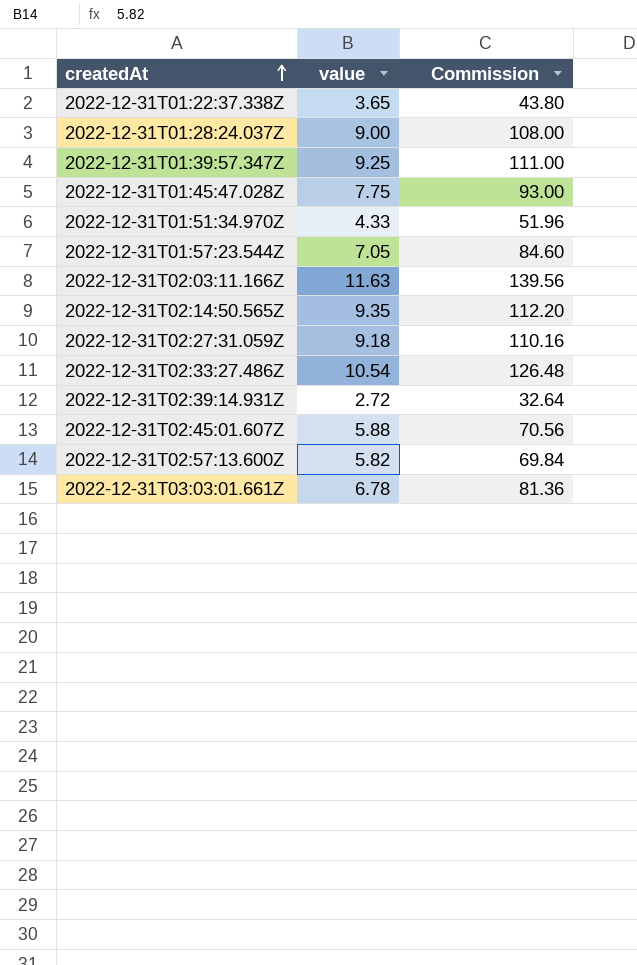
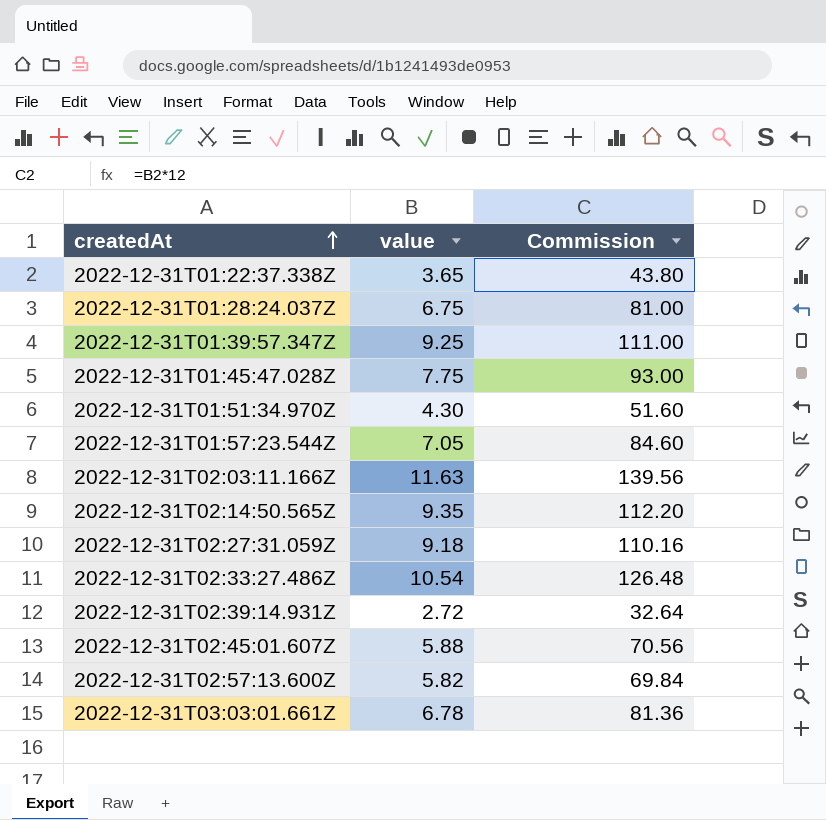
2022-12-31T01:28:24.037Z | value: 9.00 -> 6.75
2022-12-31T01:28:24.037Z | Commission: 108.00 -> 81.00
2022-12-31T01:51:34.970Z | value: 4.33 -> 4.30
2022-12-31T01:51:34.970Z | Commission: 51.96 -> 51.60

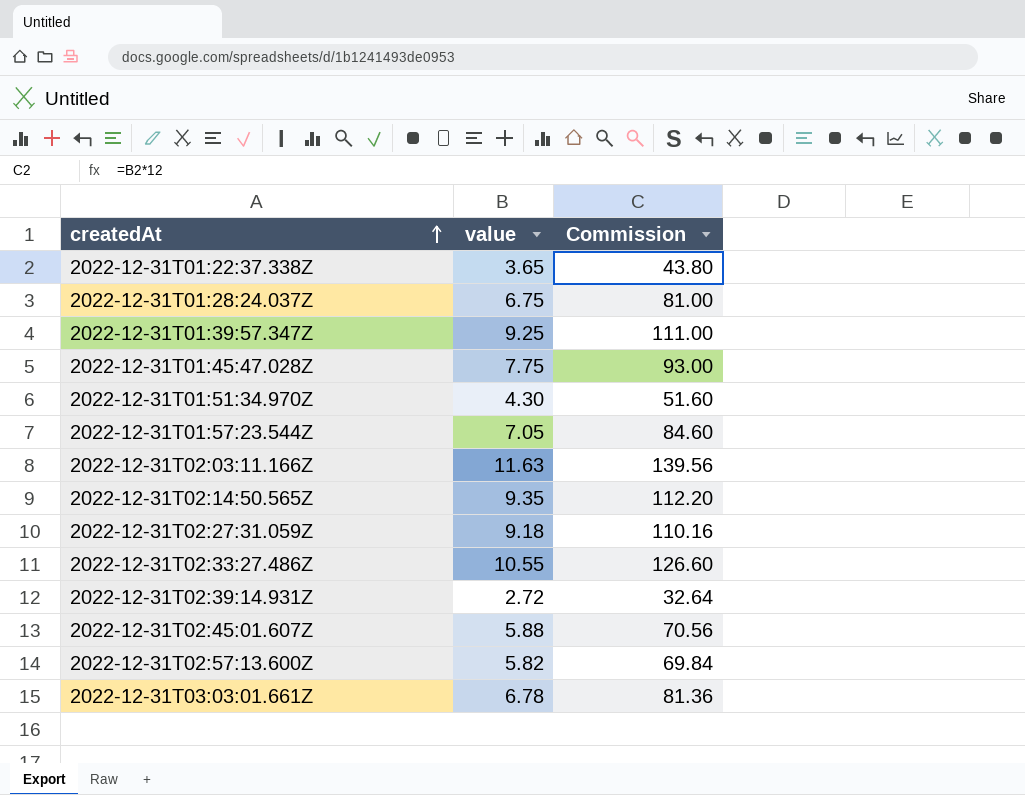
2022-12-31T02:33:27.486Z | value: 10.54 -> 10.55
2022-12-31T02:33:27.486Z | Commission: 126.48 -> 126.60

